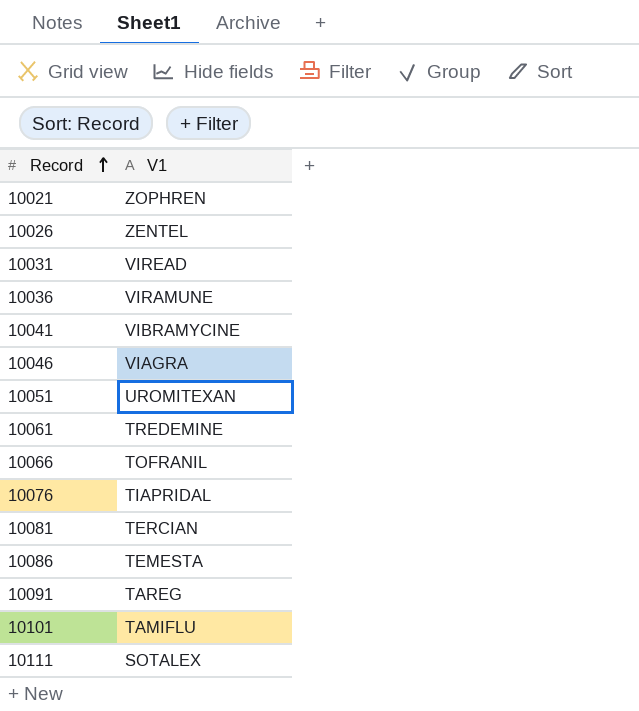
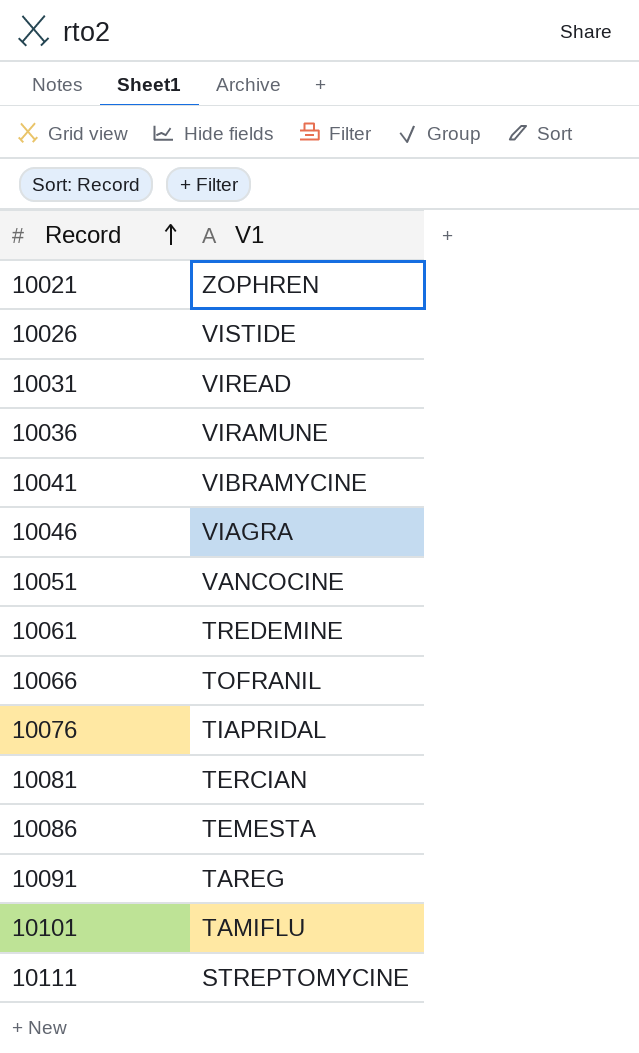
10026 | V1: ZENTEL -> VISTIDE
10051 | V1: UROMITEXAN -> VANCOCINE
10111 | V1: SOTALEX -> STREPTOMYCINE

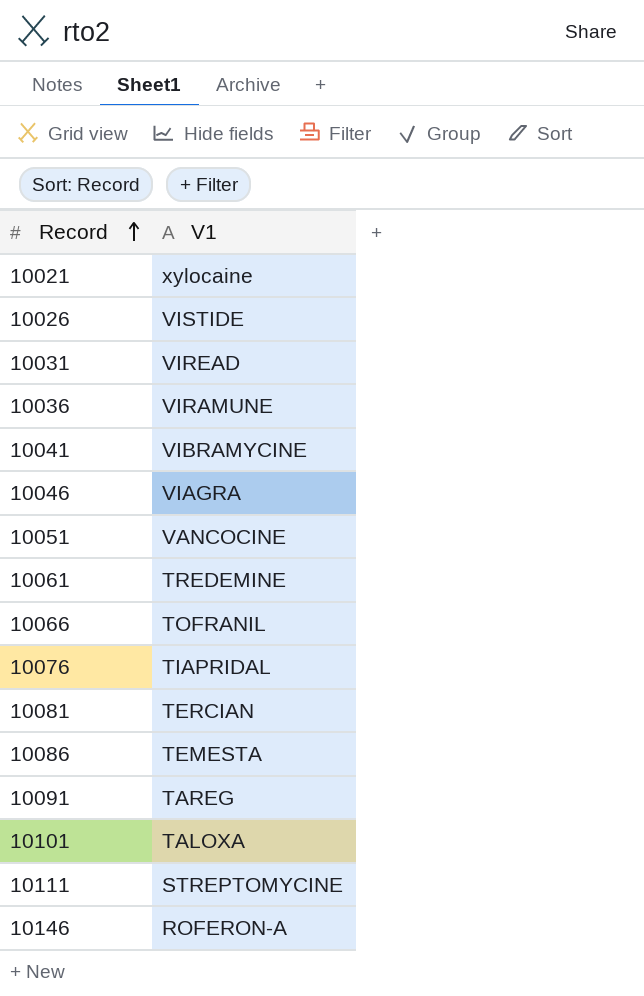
10021 | V1: ZOPHREN -> xylocaine
10101 | V1: TAMIFLU -> TALOXA
row 10146: none -> ROFERON-A

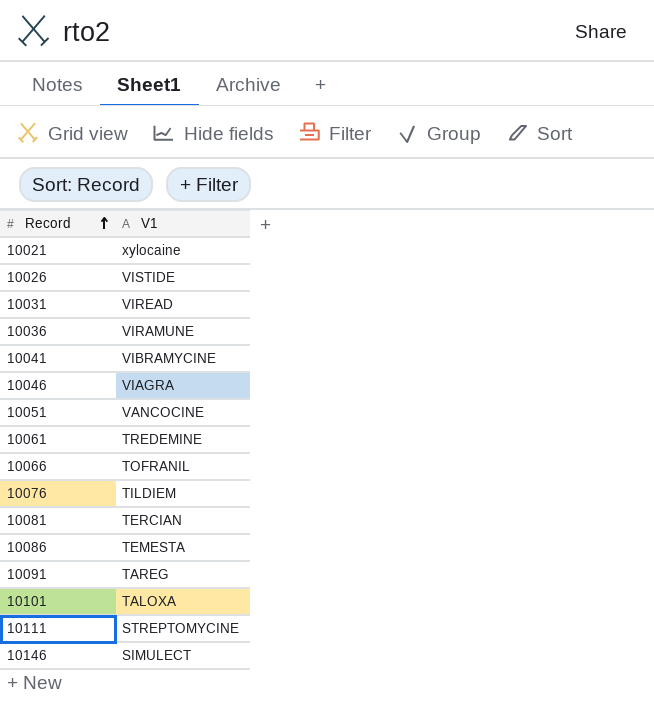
10076 | V1: TIAPRIDAL -> TILDIEM
10146 | V1: ROFERON-A -> SIMULECT

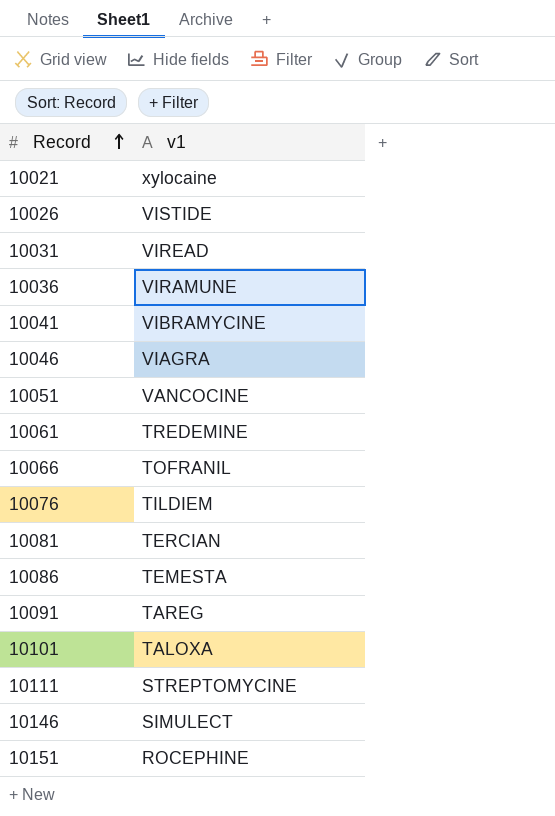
column name: V1 -> v1
row 10151: none -> ROCEPHINE

